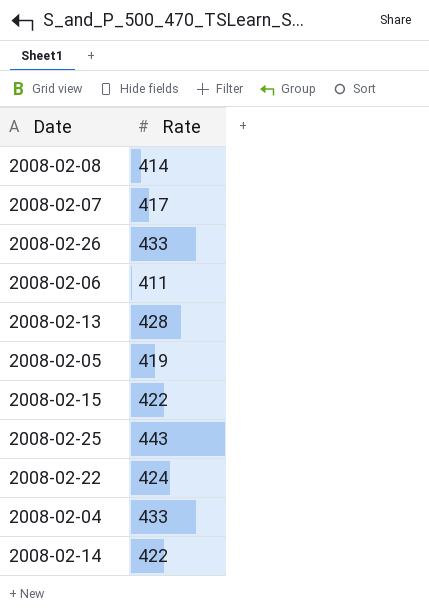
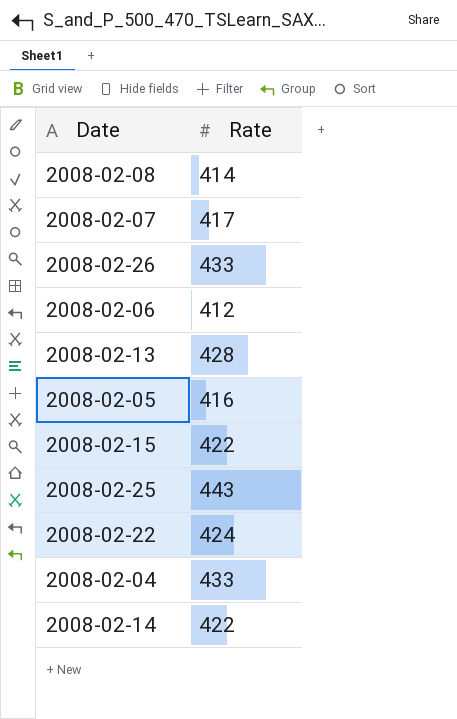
2008-02-06 | Rate: 411 -> 412
2008-02-05 | Rate: 419 -> 416

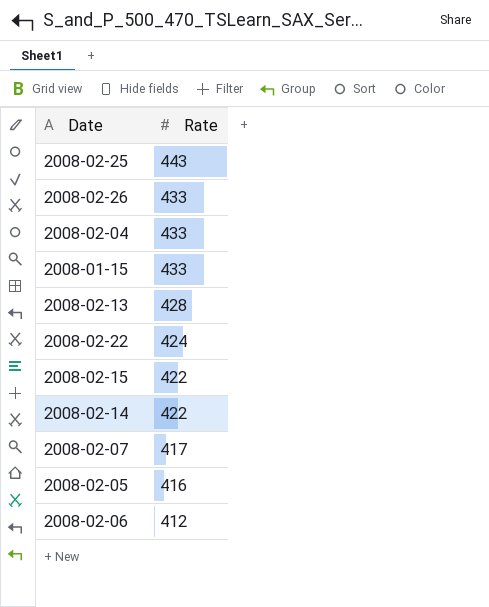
row order: none -> Rate descending
row 2008-02-08: 414 -> none
row 2008-01-15: none -> 433

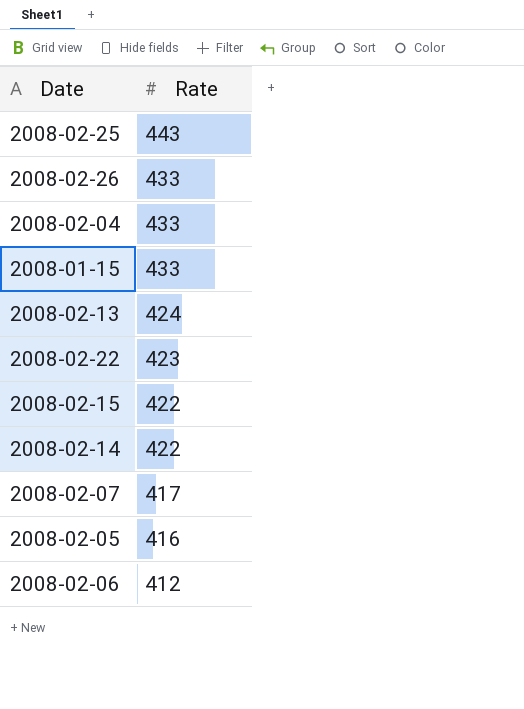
2008-02-13 | Rate: 428 -> 424
2008-02-22 | Rate: 424 -> 423

